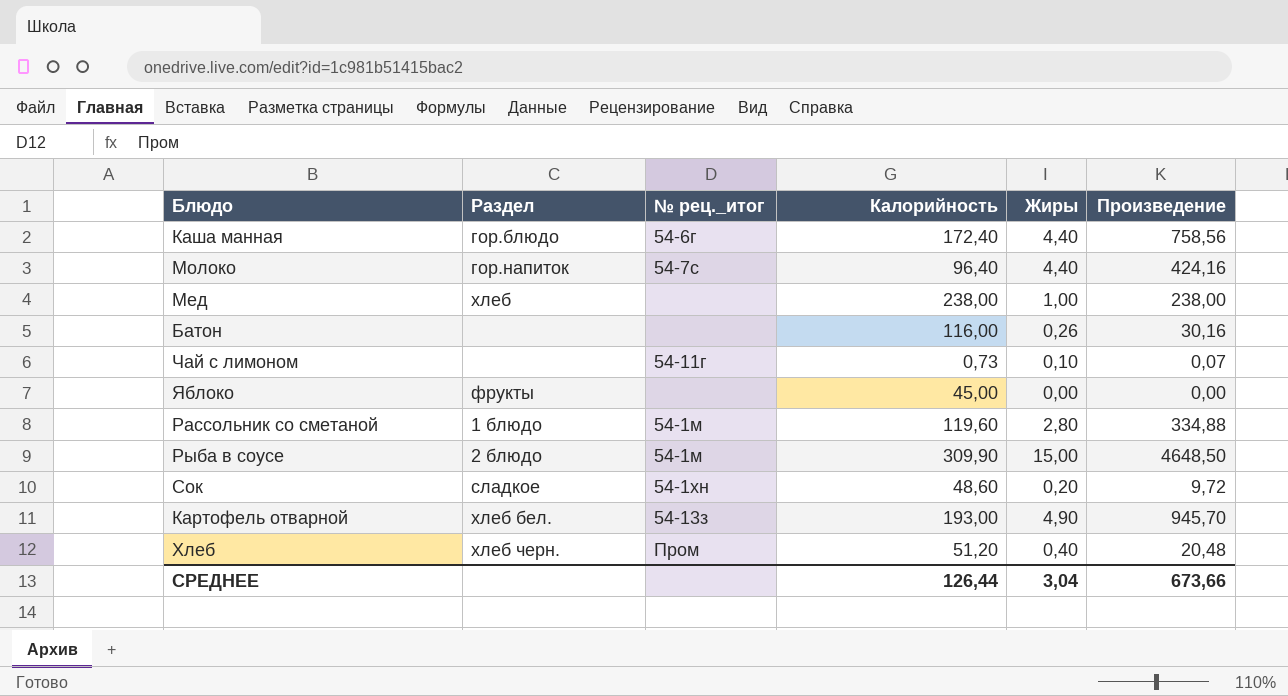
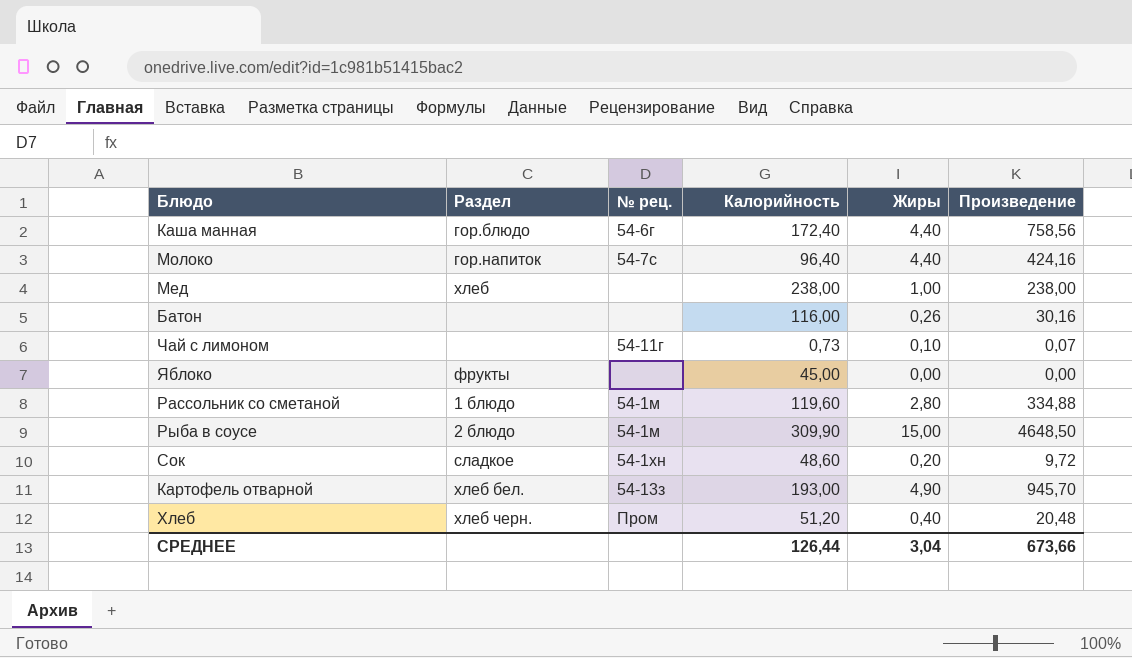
column name: № рец._итог -> № рец.

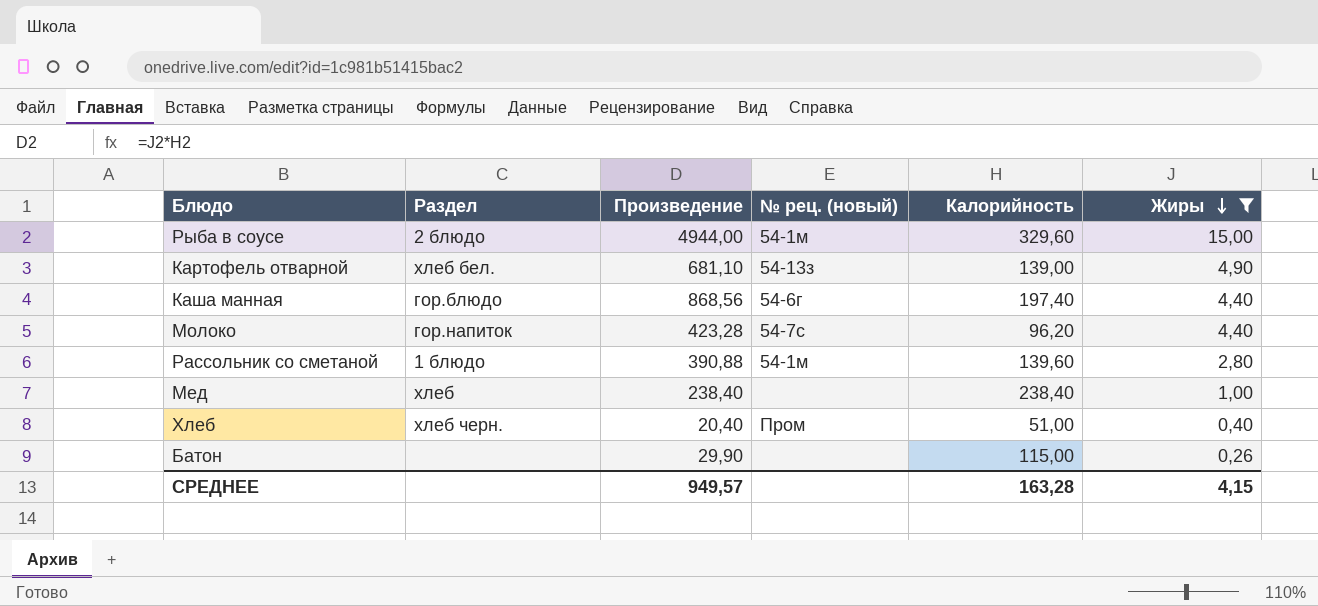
filter: none -> Жиры >= 0,26
row order: none -> Жиры descending
column Произведение | position: 6 -> 3
column name: № рец. -> № рец. (новый)
Рыба в соусе | Произведение: 4648,50 -> 4944,00
Рыба в соусе | Калорийность: 309,90 -> 329,60
Картофель отварной | Произведение: 945,70 -> 681,10
Картофель отварной | Калорийность: 193,00 -> 139,00
Каша манная | Произведение: 758,56 -> 868,56
Каша манная | Калорийность: 172,40 -> 197,40
Молоко | Произведение: 424,16 -> 423,28
Молоко | Калорийность: 96,40 -> 96,20
Рассольник со сметаной | Произведение: 334,88 -> 390,88
Рассольник со сметаной | Калорийность: 119,60 -> 139,60
Мед | Произведение: 238,00 -> 238,40
Мед | Калорийность: 238,00 -> 238,40
Хлеб | Произведение: 20,48 -> 20,40
Хлеб | Калорийность: 51,20 -> 51,00
Батон | Произведение: 30,16 -> 29,90
Батон | Калорийность: 116,00 -> 115,00
СРЕДНЕЕ | Произведение: 673,66 -> 949,57
СРЕДНЕЕ | Калорийность: 126,44 -> 163,28
СРЕДНЕЕ | Жиры: 3,04 -> 4,15

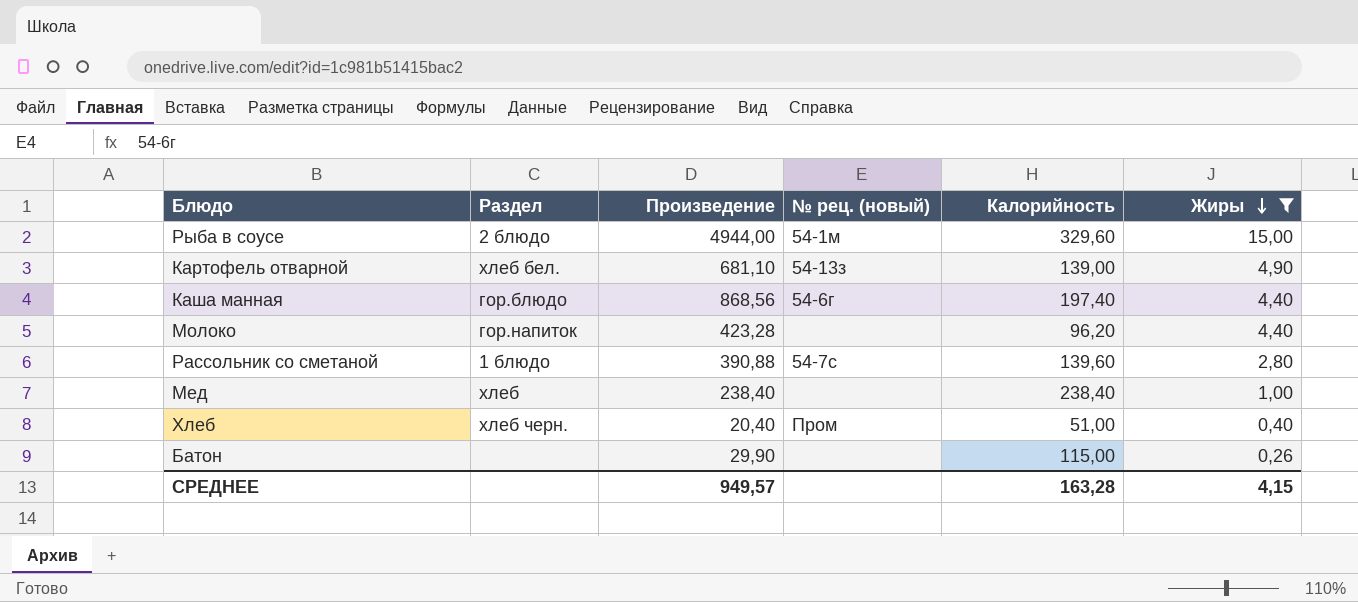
Молоко | № рец. (новый): 54-7с -> none
Рассольник со сметаной | № рец. (новый): 54-1м -> 54-7с

